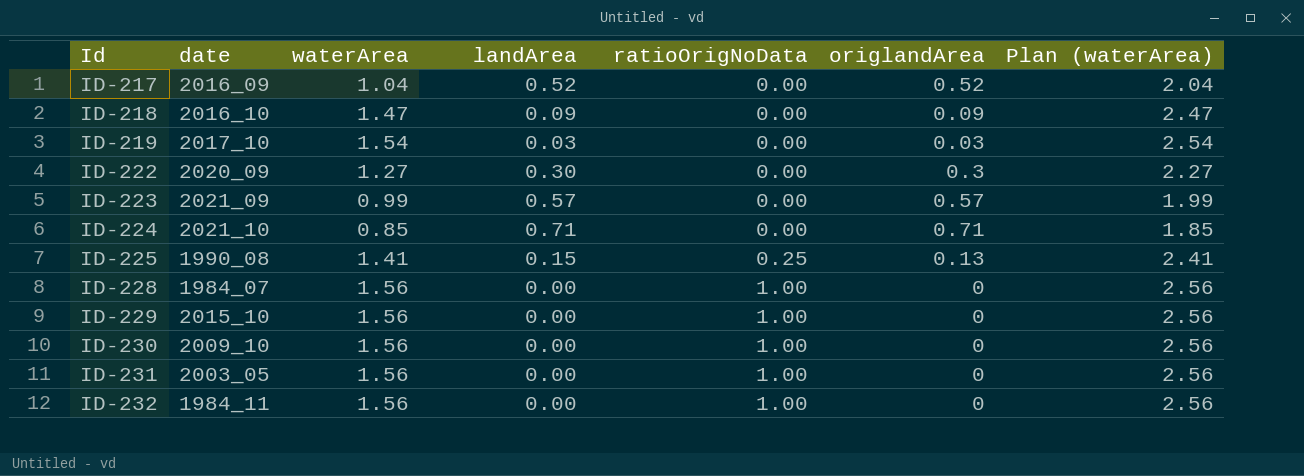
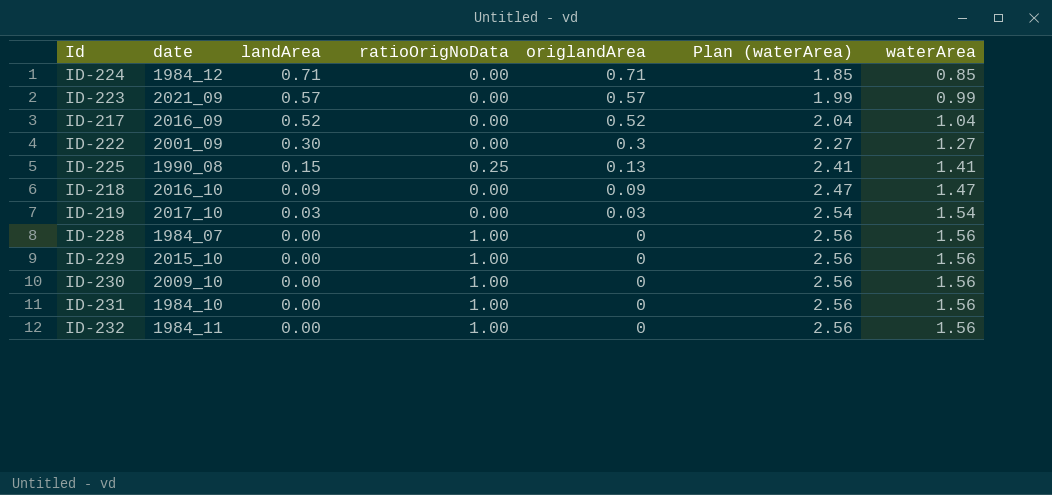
row order: Id ascending -> landArea descending
column waterArea | position: 3 -> 7
ID-224 | date: 2021_10 -> 1984_12
ID-222 | date: 2020_09 -> 2001_09
ID-231 | date: 2003_05 -> 1984_10

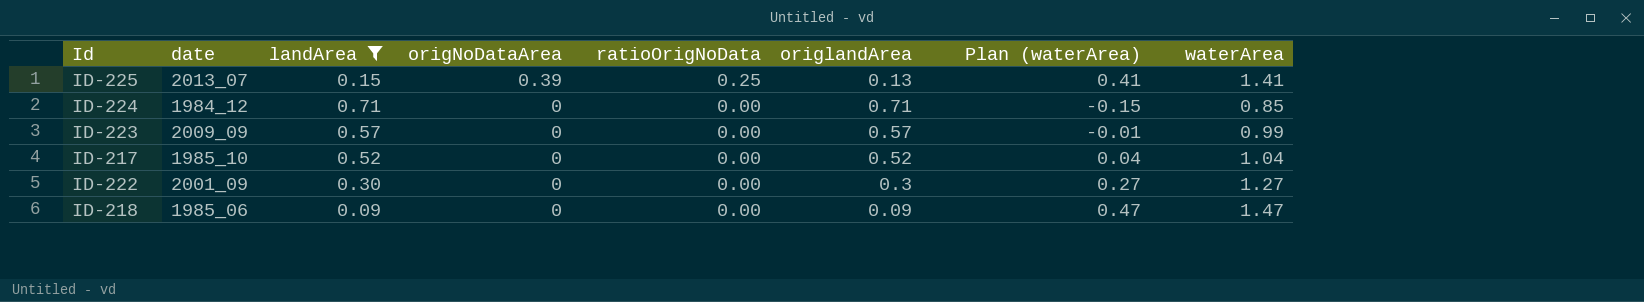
filter: none -> landArea >= 0.09
row order: landArea descending -> origNoDataArea descending
column origNoDataArea | position: none -> 4
column Plan (waterArea) | formula: [waterArea] + 1 -> [waterArea] - 1
ID-225 | date: 1990_08 -> 2013_07
ID-223 | date: 2021_09 -> 2009_09
ID-217 | date: 2016_09 -> 1985_10
ID-218 | date: 2016_10 -> 1985_06

